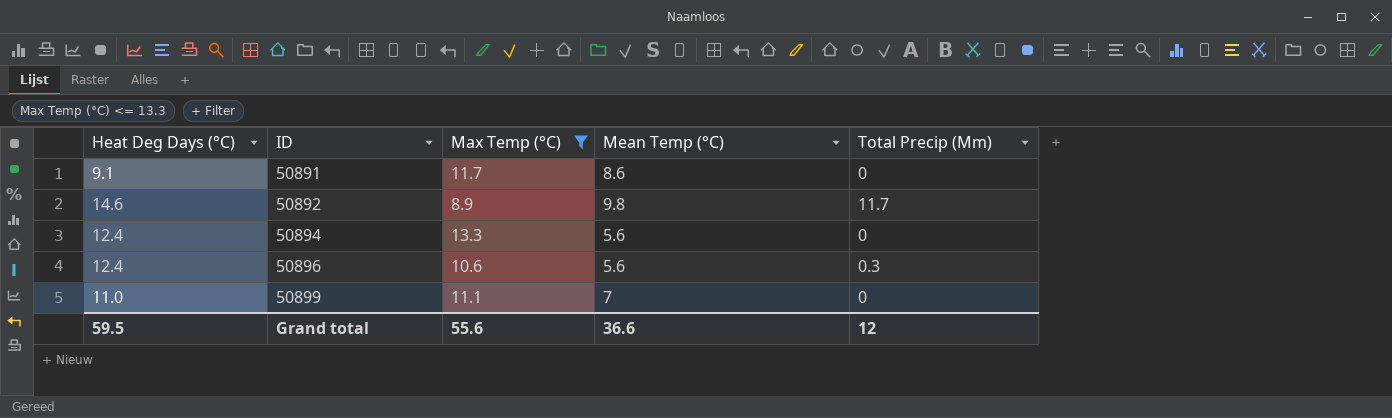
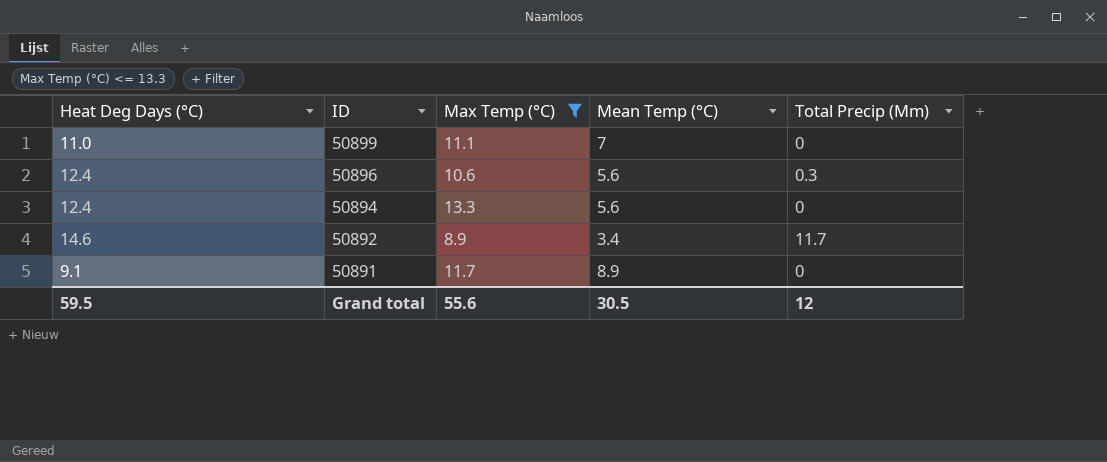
row order: ID ascending -> ID descending
50892 | Mean Temp (°C): 9.8 -> 3.4
50891 | Mean Temp (°C): 8.6 -> 8.9
Grand total | Mean Temp (°C): 36.6 -> 30.5

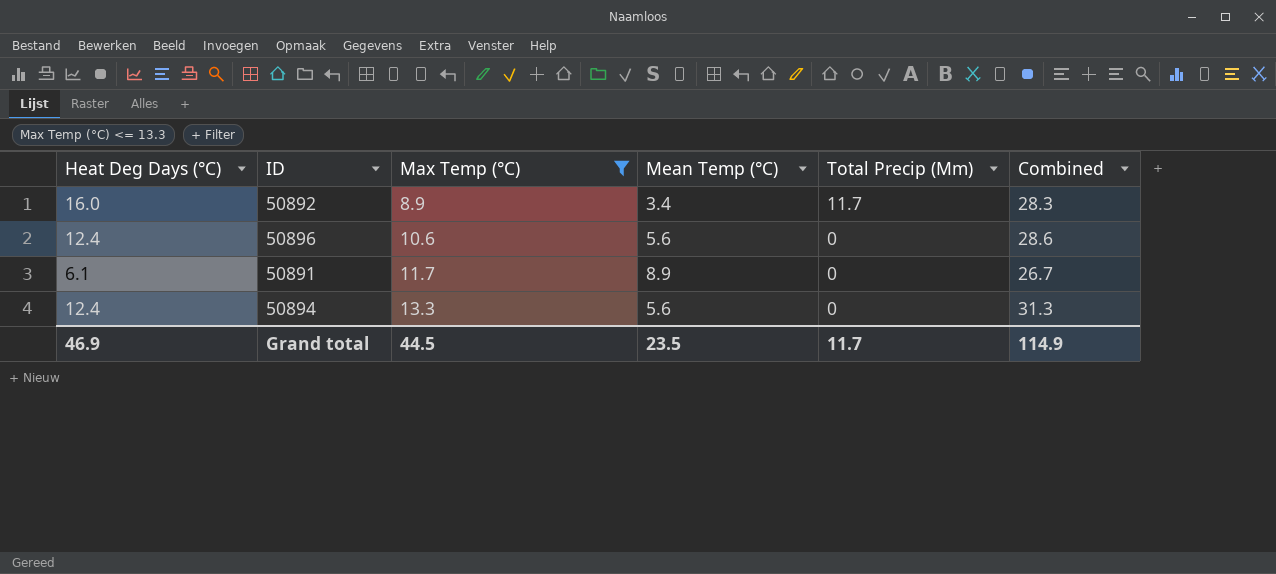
row order: ID descending -> Max Temp (°C) ascending
column Combined | formula: none -> [Heat Deg Days (°C)] + [Max Temp (°C)] + [Mean Temp (°C)]
row 50899: 11.0 | 11.1 | 7 | 0 -> none
50892 | Heat Deg Days (°C): 14.6 -> 16.0
50896 | Total Precip (Mm): 0.3 -> 0
50891 | Heat Deg Days (°C): 9.1 -> 6.1
Grand total | Heat Deg Days (°C): 59.5 -> 46.9
Grand total | Max Temp (°C): 55.6 -> 44.5
Grand total | Mean Temp (°C): 30.5 -> 23.5
Grand total | Total Precip (Mm): 12 -> 11.7

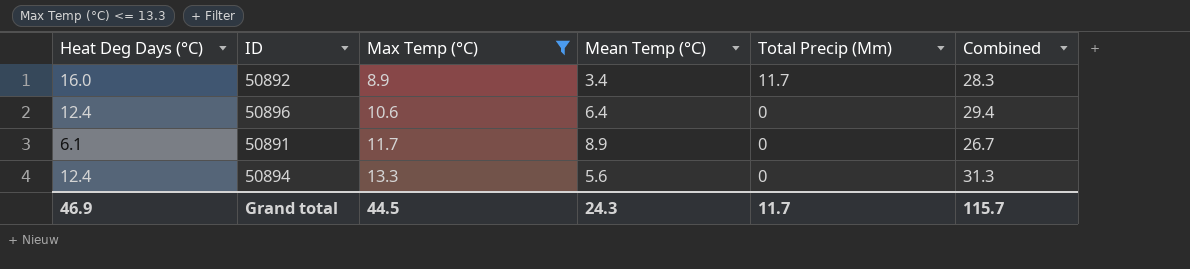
50896 | Mean Temp (°C): 5.6 -> 6.4
50896 | Combined: 28.6 -> 29.4
Grand total | Mean Temp (°C): 23.5 -> 24.3
Grand total | Combined: 114.9 -> 115.7

